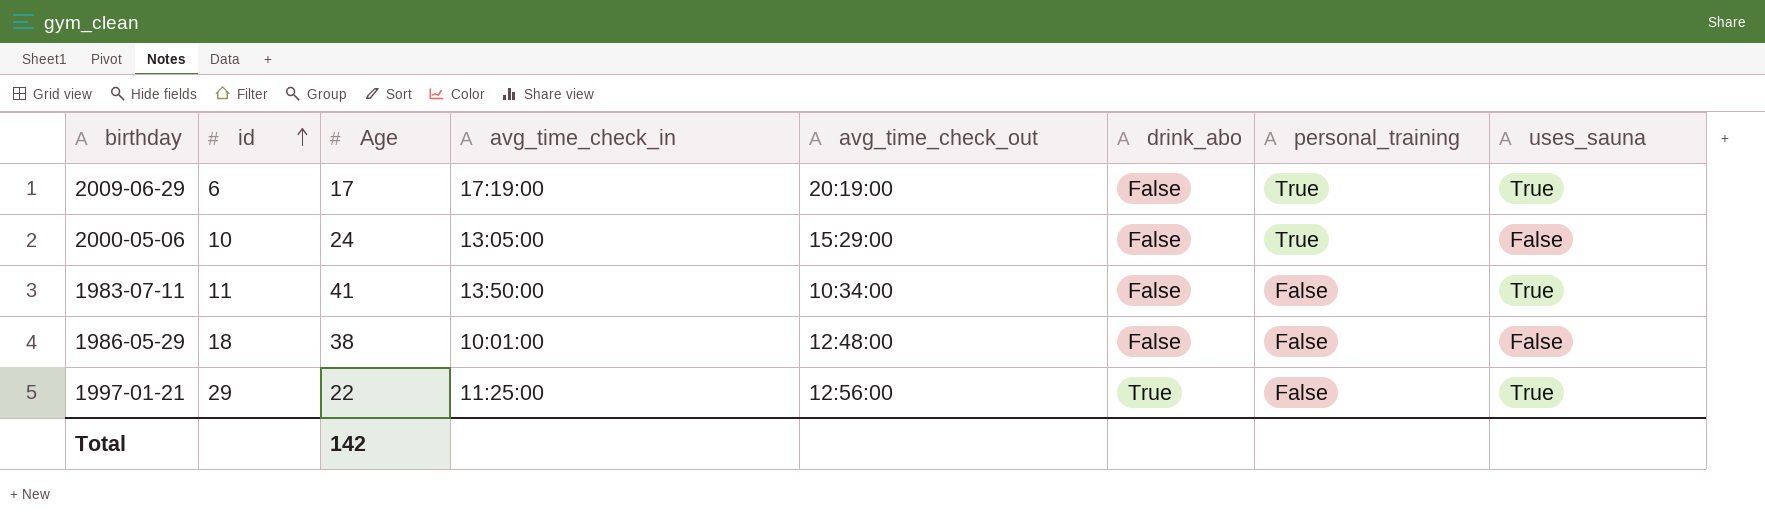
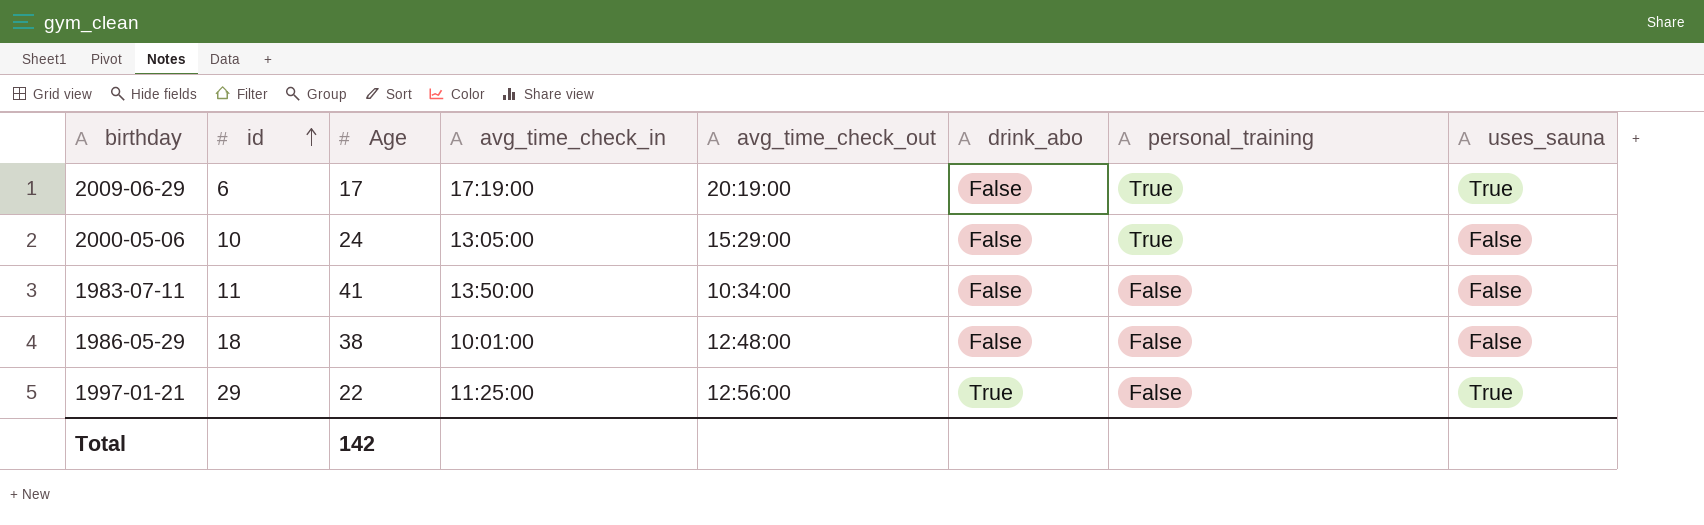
1983-07-11 | uses_sauna: True -> False

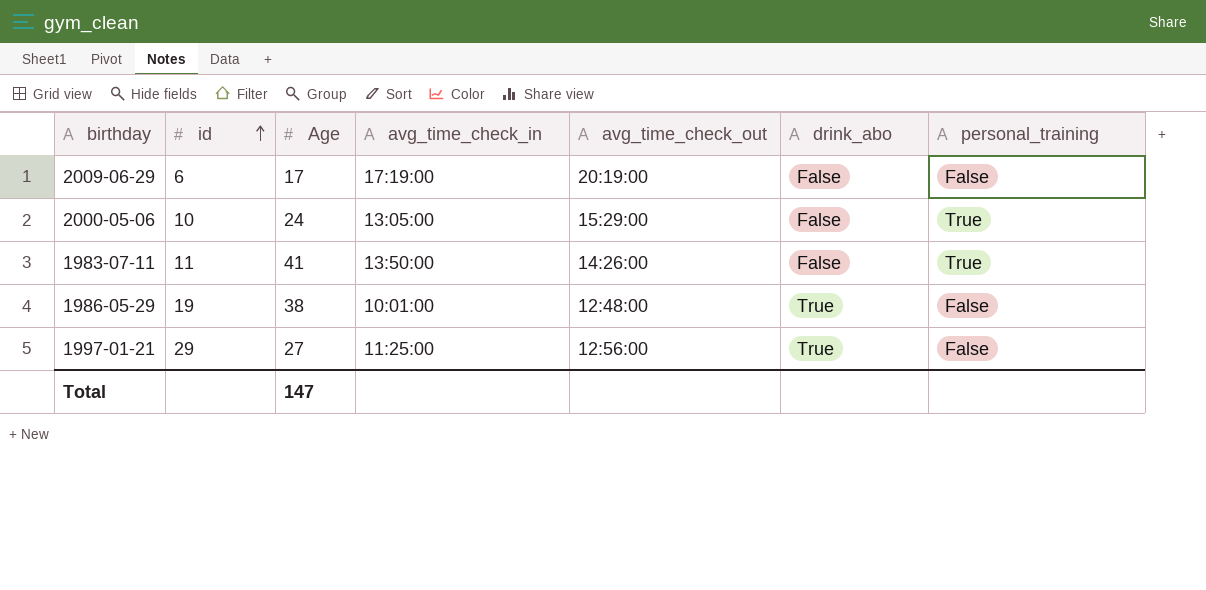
column uses_sauna | position: 8 -> none
2009-06-29 | personal_training: True -> False
1983-07-11 | avg_time_check_out: 10:34:00 -> 14:26:00
1983-07-11 | personal_training: False -> True
1986-05-29 | id: 18 -> 19
1986-05-29 | drink_abo: False -> True
1997-01-21 | Age: 22 -> 27
Total | Age: 142 -> 147

